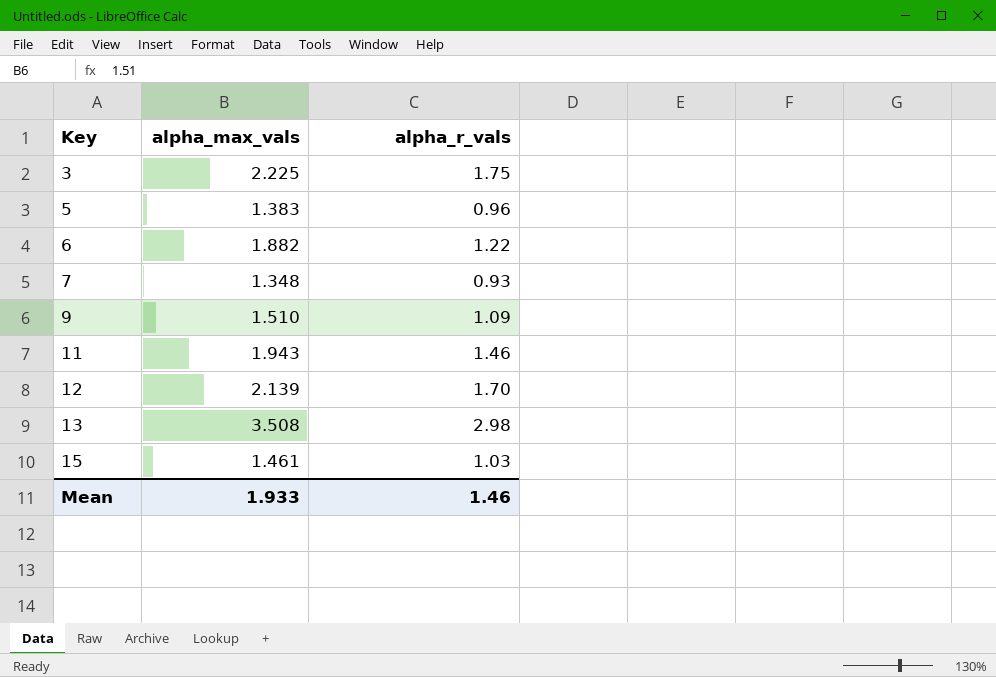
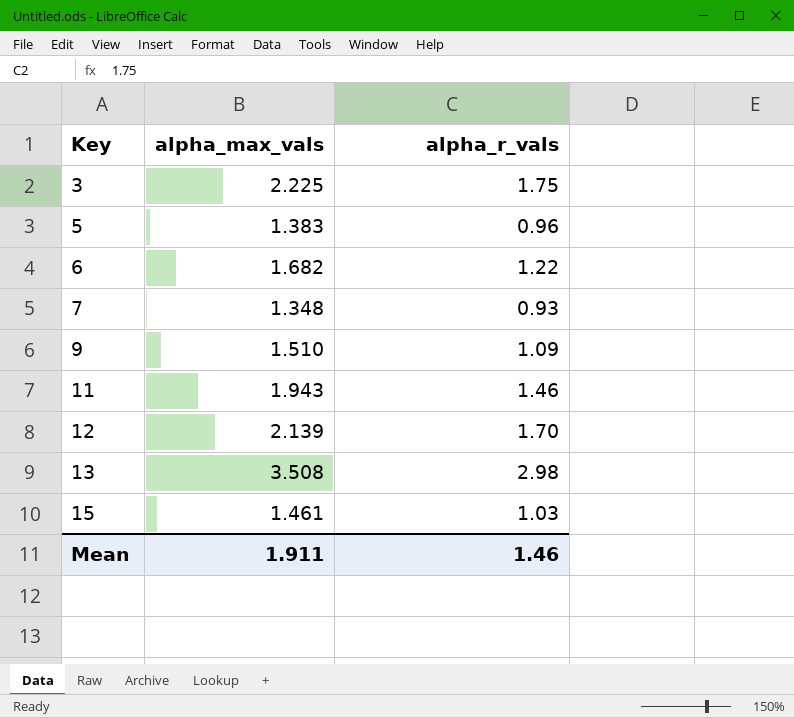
6 | alpha_max_vals: 1.882 -> 1.682
Mean | alpha_max_vals: 1.933 -> 1.911

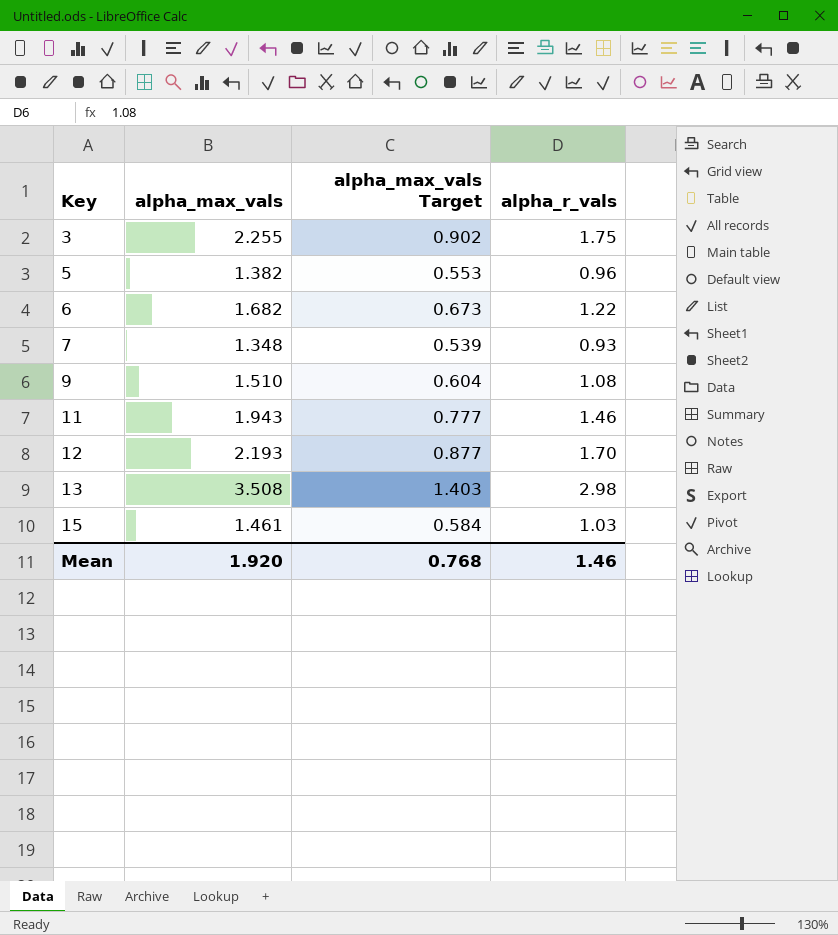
column alpha_max_vals Target | formula: none -> [alpha_max_vals] * 0.4
3 | alpha_max_vals: 2.225 -> 2.255
5 | alpha_max_vals: 1.383 -> 1.382
9 | alpha_r_vals: 1.09 -> 1.08
12 | alpha_max_vals: 2.139 -> 2.193
Mean | alpha_max_vals: 1.911 -> 1.920

